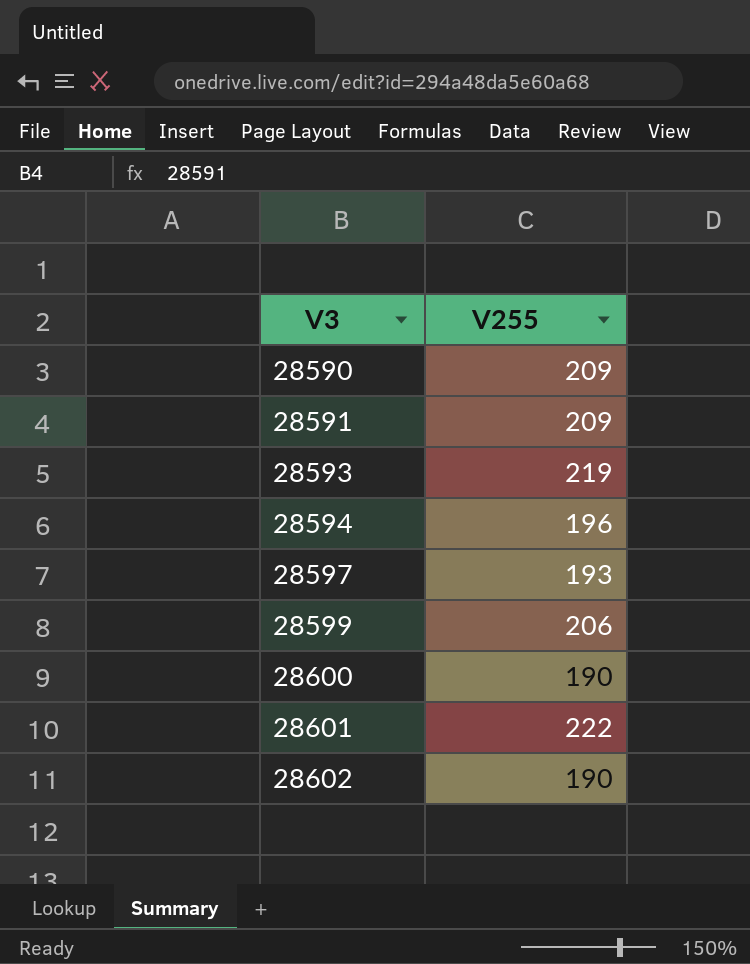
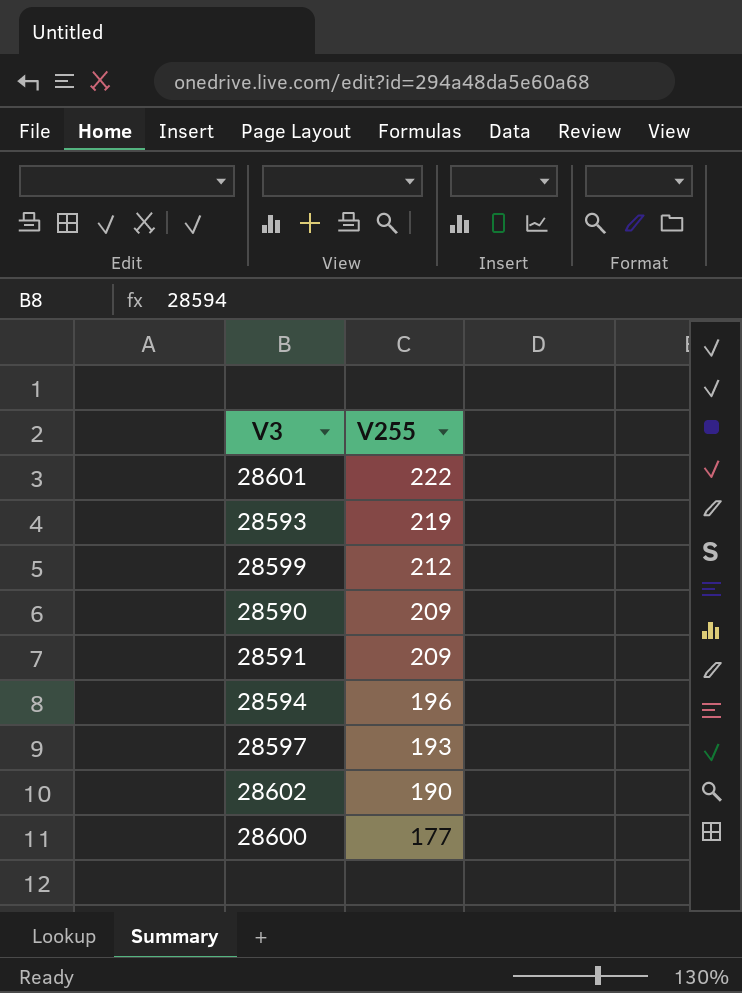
row order: V3 ascending -> V255 descending
28599 | V255: 206 -> 212
28600 | V255: 190 -> 177

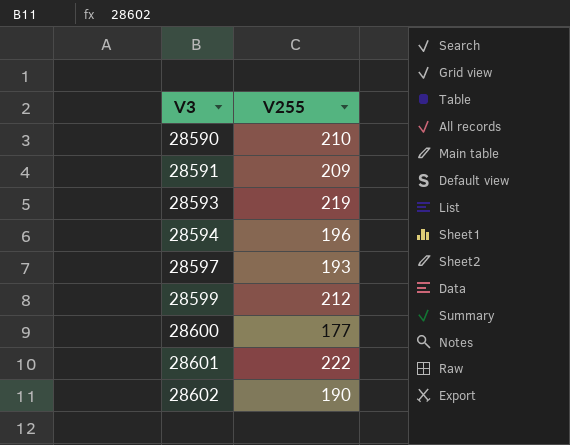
row order: V255 descending -> V3 ascending
28590 | V255: 209 -> 210

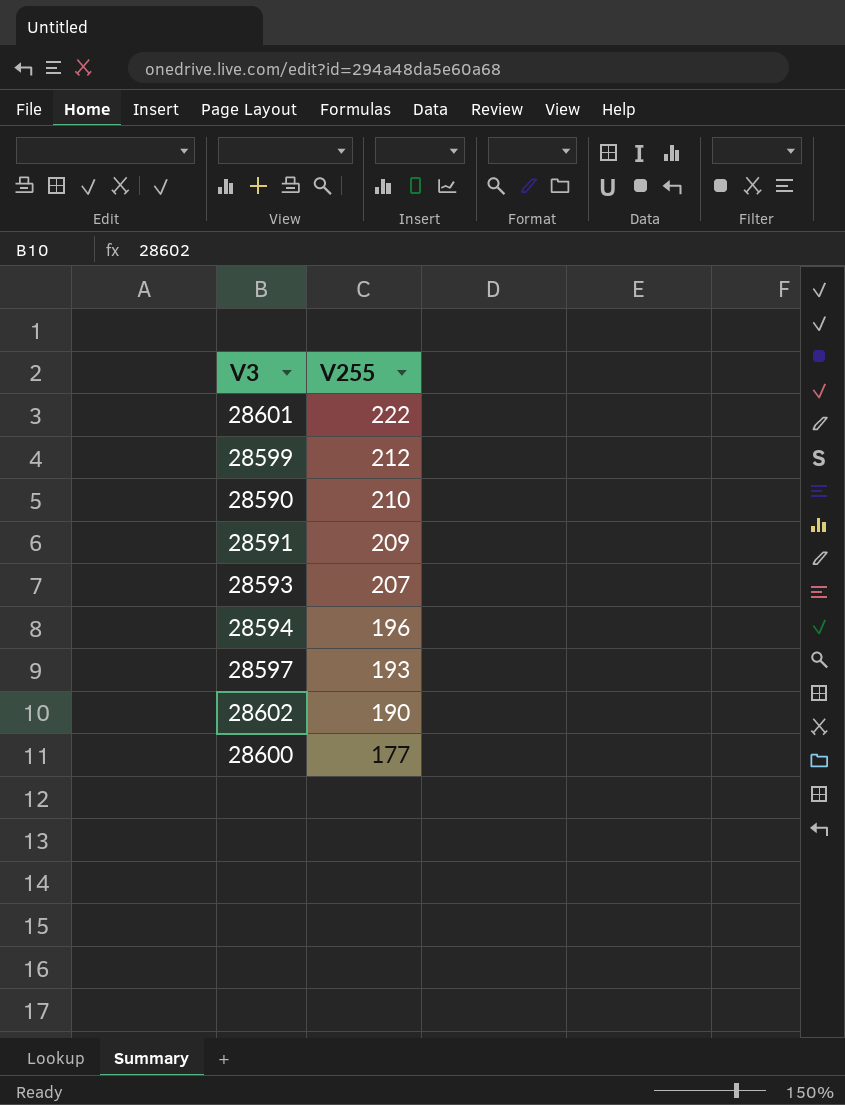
row order: V3 ascending -> V255 descending
28593 | V255: 219 -> 207

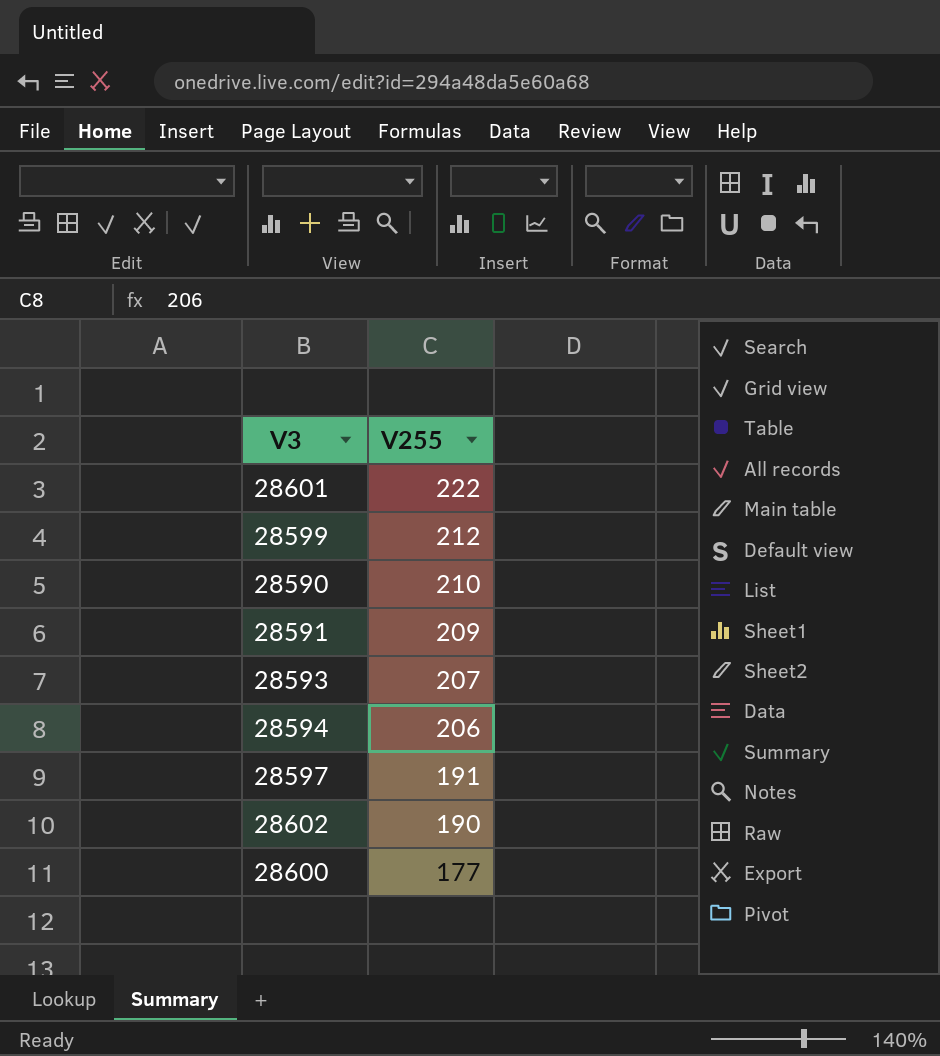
28594 | V255: 196 -> 206
28597 | V255: 193 -> 191

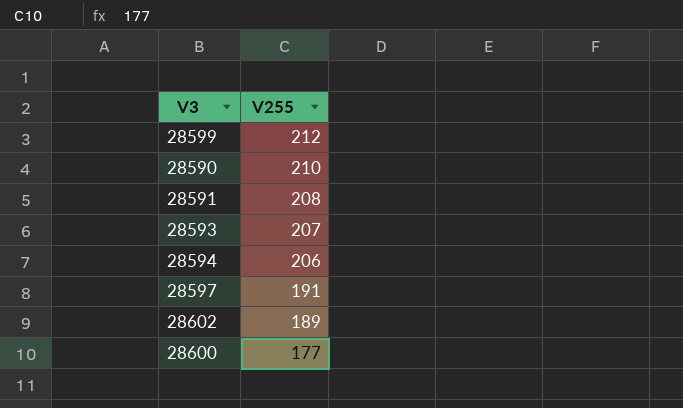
row 28601: 222 -> none
28591 | V255: 209 -> 208
28602 | V255: 190 -> 189

